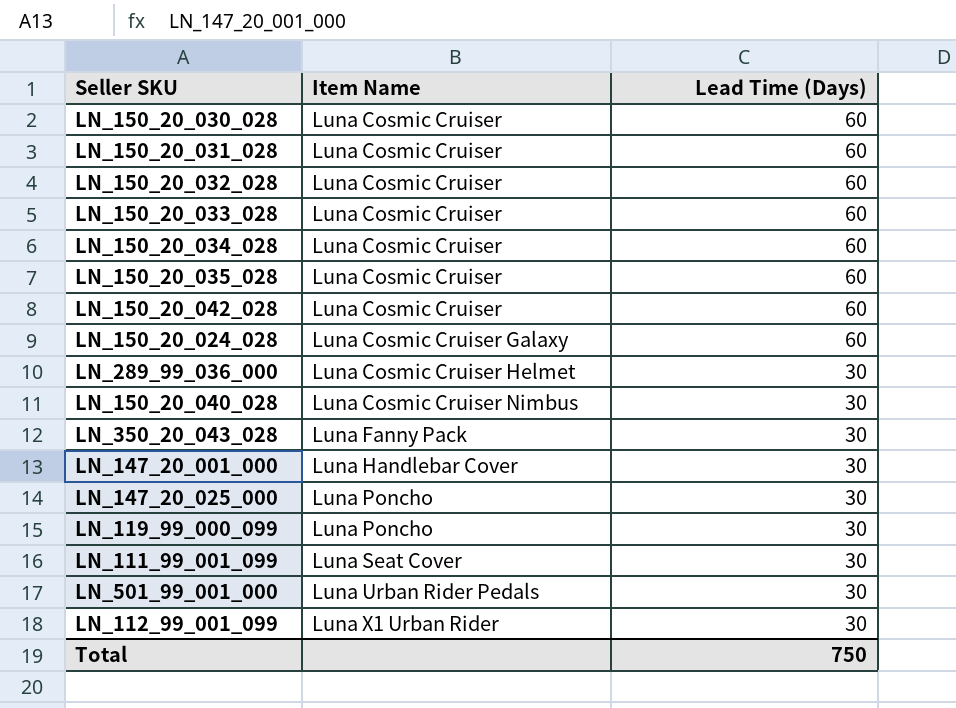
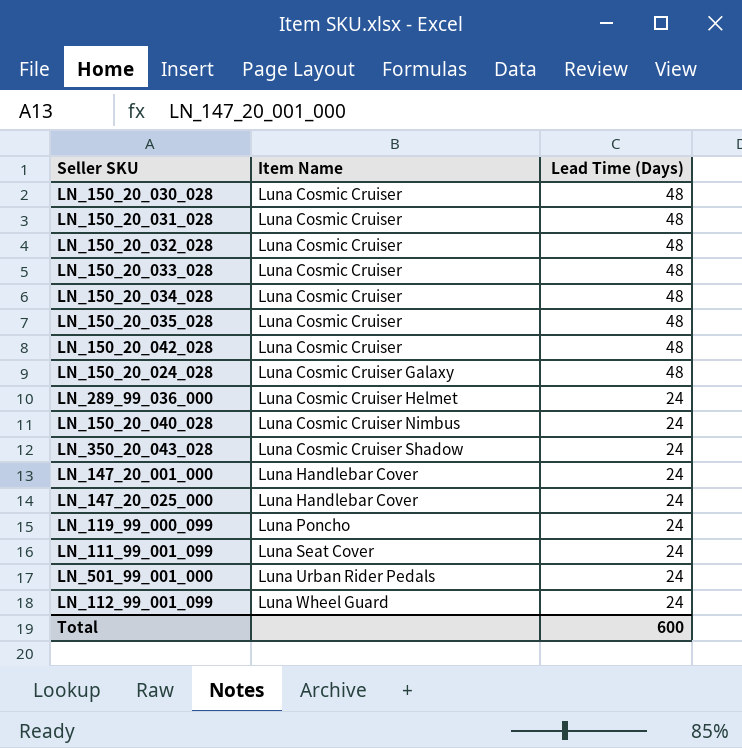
LN_150_20_030_028 | Lead Time (Days): 60 -> 48
LN_150_20_031_028 | Lead Time (Days): 60 -> 48
LN_150_20_032_028 | Lead Time (Days): 60 -> 48
LN_150_20_033_028 | Lead Time (Days): 60 -> 48
LN_150_20_034_028 | Lead Time (Days): 60 -> 48
LN_150_20_035_028 | Lead Time (Days): 60 -> 48
LN_150_20_042_028 | Lead Time (Days): 60 -> 48
LN_150_20_024_028 | Lead Time (Days): 60 -> 48
LN_289_99_036_000 | Lead Time (Days): 30 -> 24
LN_150_20_040_028 | Lead Time (Days): 30 -> 24
LN_350_20_043_028 | Item Name: Luna Fanny Pack -> Luna Cosmic Cruiser Shadow
LN_350_20_043_028 | Lead Time (Days): 30 -> 24
LN_147_20_001_000 | Lead Time (Days): 30 -> 24
LN_147_20_025_000 | Item Name: Luna Poncho -> Luna Handlebar Cover
LN_147_20_025_000 | Lead Time (Days): 30 -> 24
LN_119_99_000_099 | Lead Time (Days): 30 -> 24
LN_111_99_001_099 | Lead Time (Days): 30 -> 24
LN_501_99_001_000 | Lead Time (Days): 30 -> 24
LN_112_99_001_099 | Item Name: Luna X1 Urban Rider -> Luna Wheel Guard
LN_112_99_001_099 | Lead Time (Days): 30 -> 24
Total | Lead Time (Days): 750 -> 600

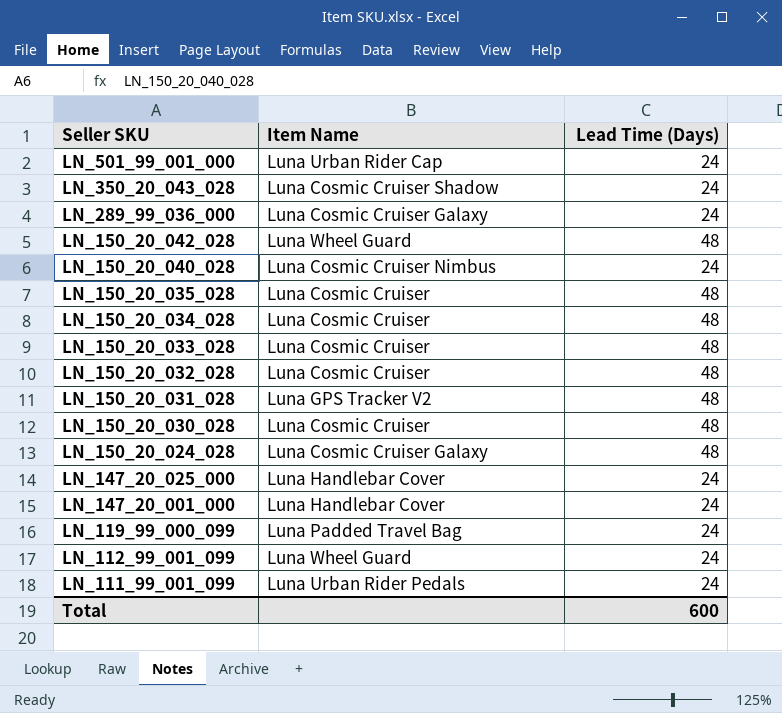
row order: Item Name ascending -> Seller SKU descending
LN_501_99_001_000 | Item Name: Luna Urban Rider Pedals -> Luna Urban Rider Cap
LN_289_99_036_000 | Item Name: Luna Cosmic Cruiser Helmet -> Luna Cosmic Cruiser Galaxy
LN_150_20_042_028 | Item Name: Luna Cosmic Cruiser -> Luna Wheel Guard
LN_150_20_031_028 | Item Name: Luna Cosmic Cruiser -> Luna GPS Tracker V2
LN_119_99_000_099 | Item Name: Luna Poncho -> Luna Padded Travel Bag
LN_111_99_001_099 | Item Name: Luna Seat Cover -> Luna Urban Rider Pedals

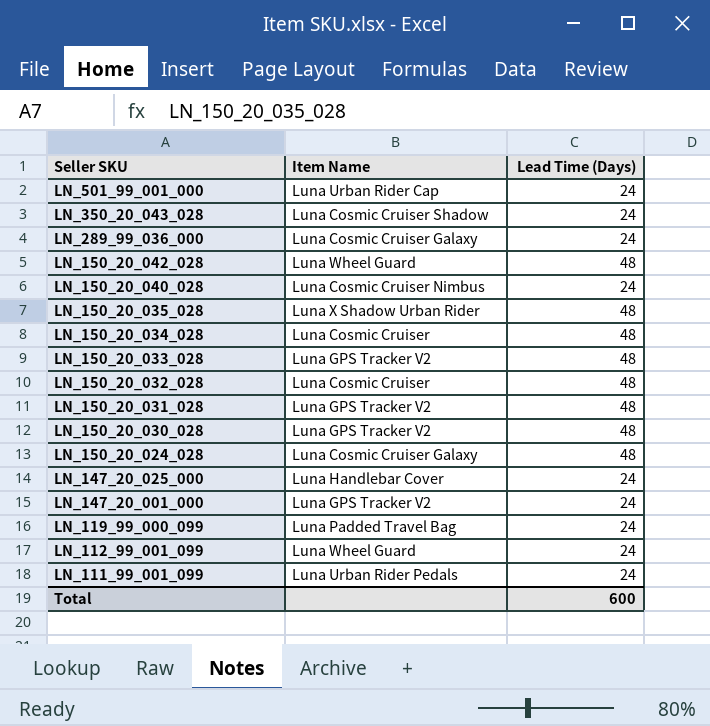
LN_150_20_035_028 | Item Name: Luna Cosmic Cruiser -> Luna X Shadow Urban Rider
LN_150_20_033_028 | Item Name: Luna Cosmic Cruiser -> Luna GPS Tracker V2
LN_150_20_030_028 | Item Name: Luna Cosmic Cruiser -> Luna GPS Tracker V2
LN_147_20_001_000 | Item Name: Luna Handlebar Cover -> Luna GPS Tracker V2

